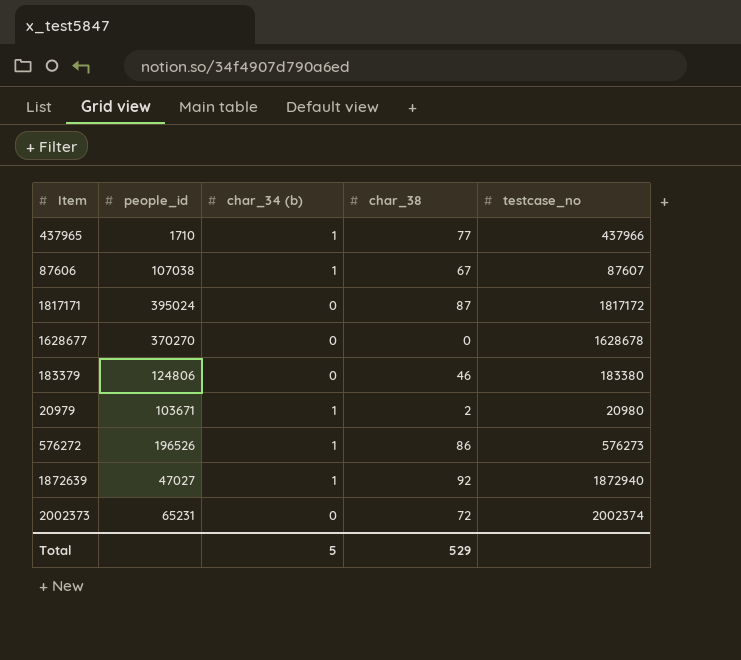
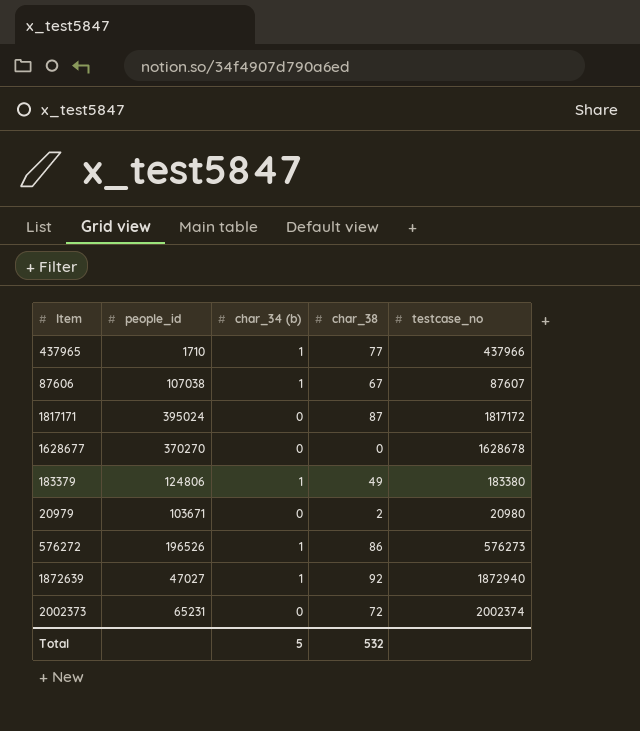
183379 | char_34 (b): 0 -> 1
183379 | char_38: 46 -> 49
20979 | char_34 (b): 1 -> 0
Total | char_38: 529 -> 532

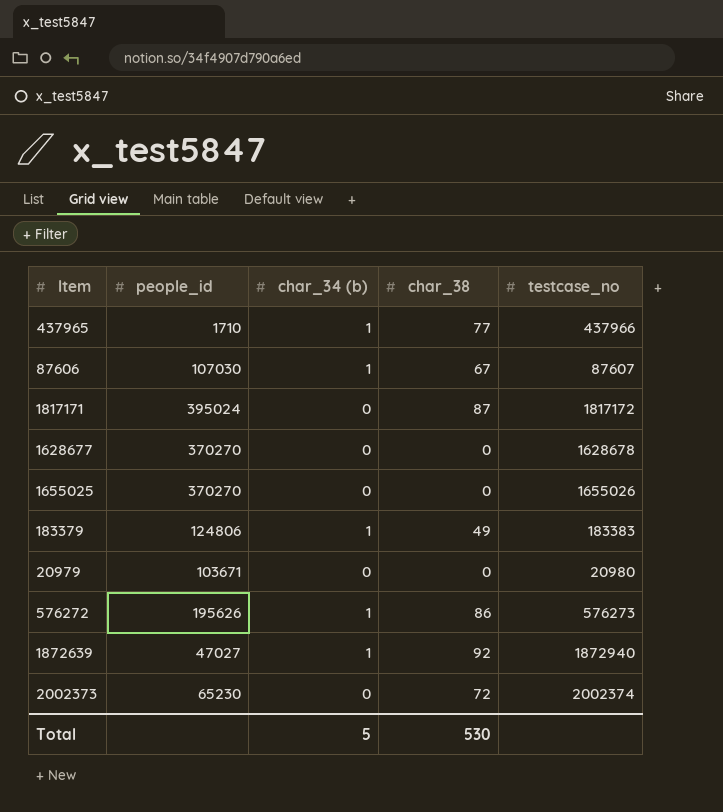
87606 | people_id: 107038 -> 107030
row 1655025: none -> 370270 | 0 | 0 | 1655026
183379 | testcase_no: 183380 -> 183383
20979 | char_38: 2 -> 0
576272 | people_id: 196526 -> 195626
2002373 | people_id: 65231 -> 65230
Total | char_38: 532 -> 530

